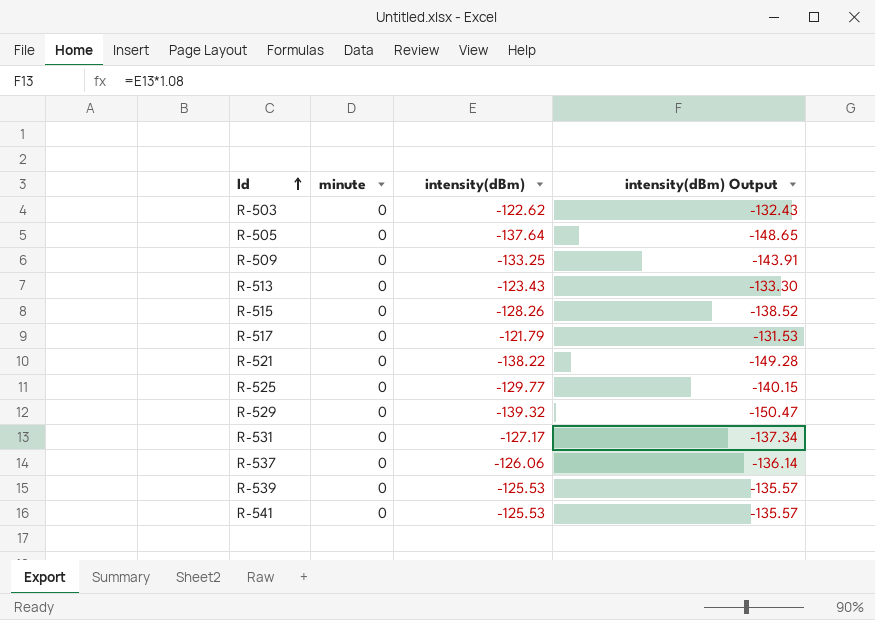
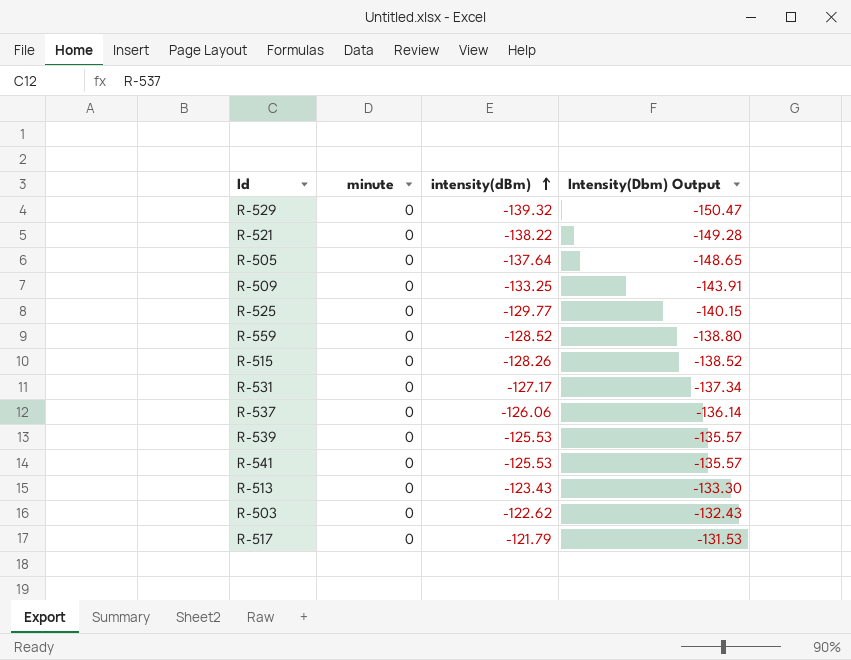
row order: Id ascending -> intensity(dBm) ascending
column name: intensity(dBm) Output -> Intensity(Dbm) Output
row R-559: none -> 0 | -128.52 | -138.80

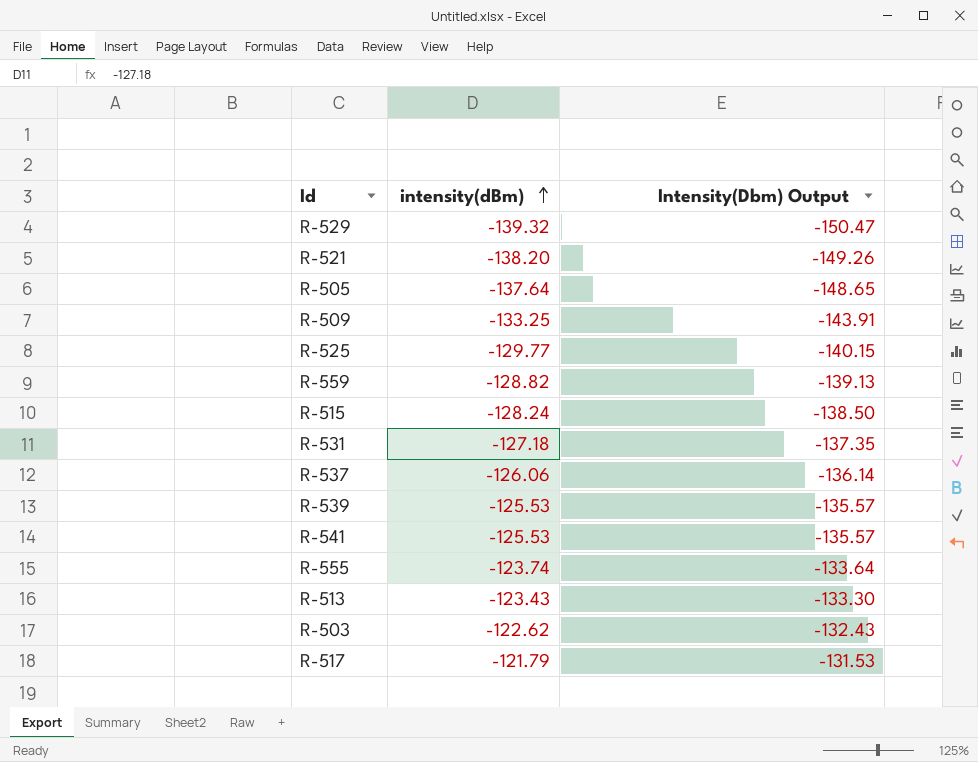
column minute | position: 2 -> none
R-521 | intensity(dBm): -138.22 -> -138.20
R-521 | Intensity(Dbm) Output: -149.28 -> -149.26
R-559 | intensity(dBm): -128.52 -> -128.82
R-559 | Intensity(Dbm) Output: -138.80 -> -139.13
R-515 | intensity(dBm): -128.26 -> -128.24
R-515 | Intensity(Dbm) Output: -138.52 -> -138.50
R-531 | intensity(dBm): -127.17 -> -127.18
R-531 | Intensity(Dbm) Output: -137.34 -> -137.35
row R-555: none -> -123.74 | -133.64

